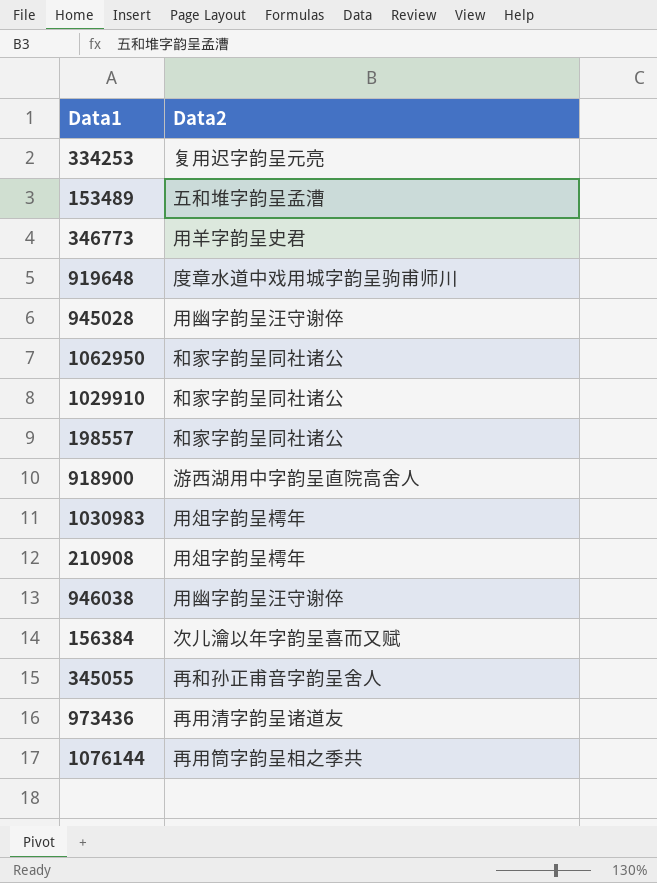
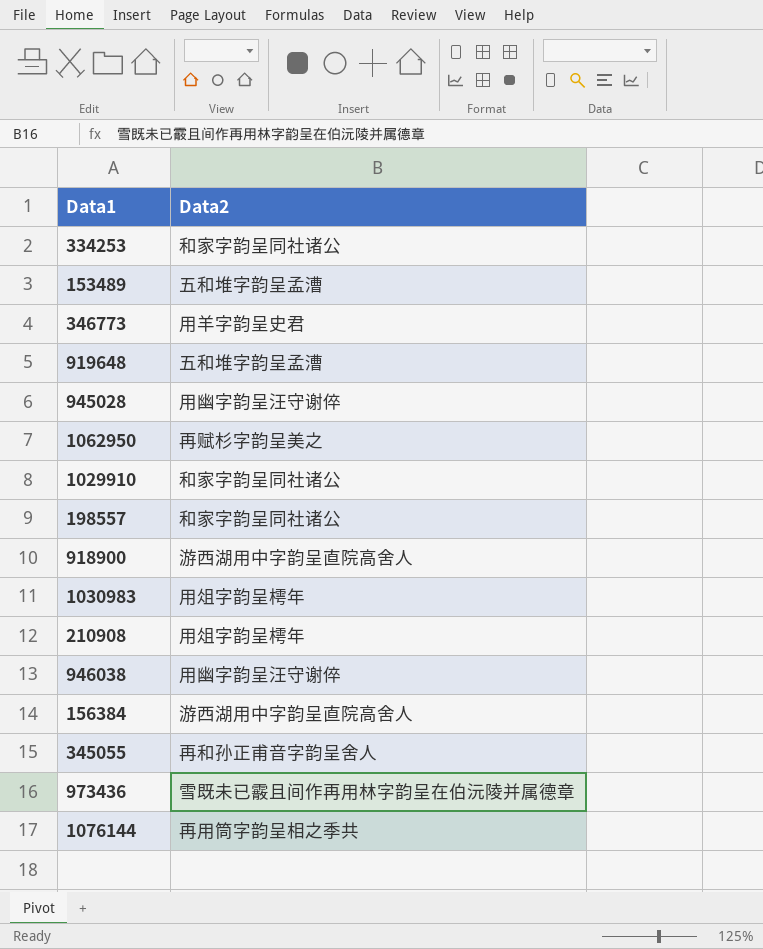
334253 | Data2: 复用迟字韵呈元亮 -> 和家字韵呈同社诸公
919648 | Data2: 度章水道中戏用城字韵呈驹甫师川 -> 五和堆字韵呈孟漕
1062950 | Data2: 和家字韵呈同社诸公 -> 再赋杉字韵呈美之
156384 | Data2: 次儿瀹以年字韵呈喜而又赋 -> 游西湖用中字韵呈直院高舍人
973436 | Data2: 再用清字韵呈诸道友 -> 雪既未已霰且间作再用林字韵呈在伯沅陵并属德章

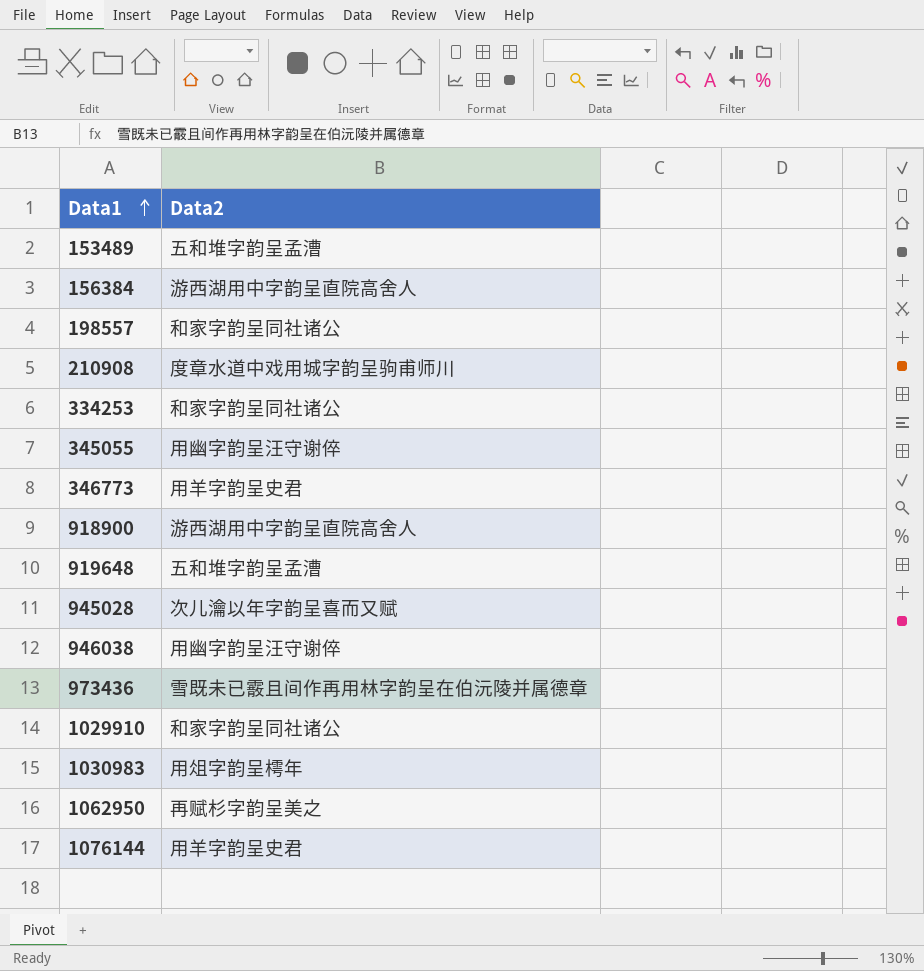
row order: none -> Data1 ascending
210908 | Data2: 用俎字韵呈樗年 -> 度章水道中戏用城字韵呈驹甫师川
345055 | Data2: 再和孙正甫音字韵呈舍人 -> 用幽字韵呈汪守谢倅
945028 | Data2: 用幽字韵呈汪守谢倅 -> 次儿瀹以年字韵呈喜而又赋
1076144 | Data2: 再用筒字韵呈相之季共 -> 用羊字韵呈史君

